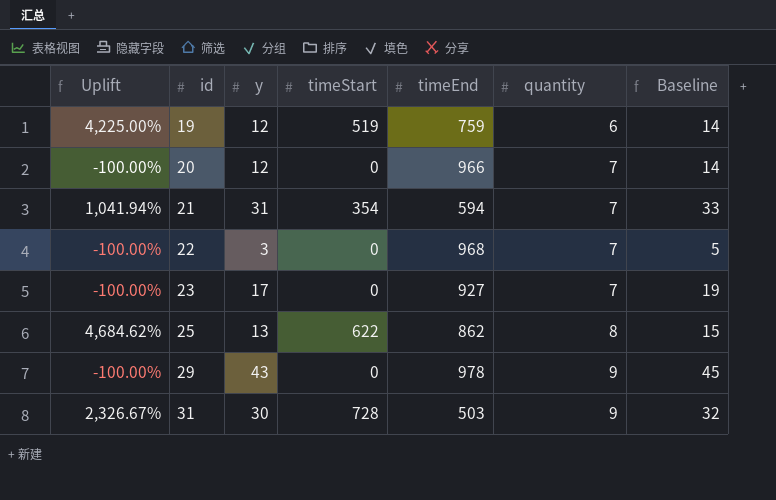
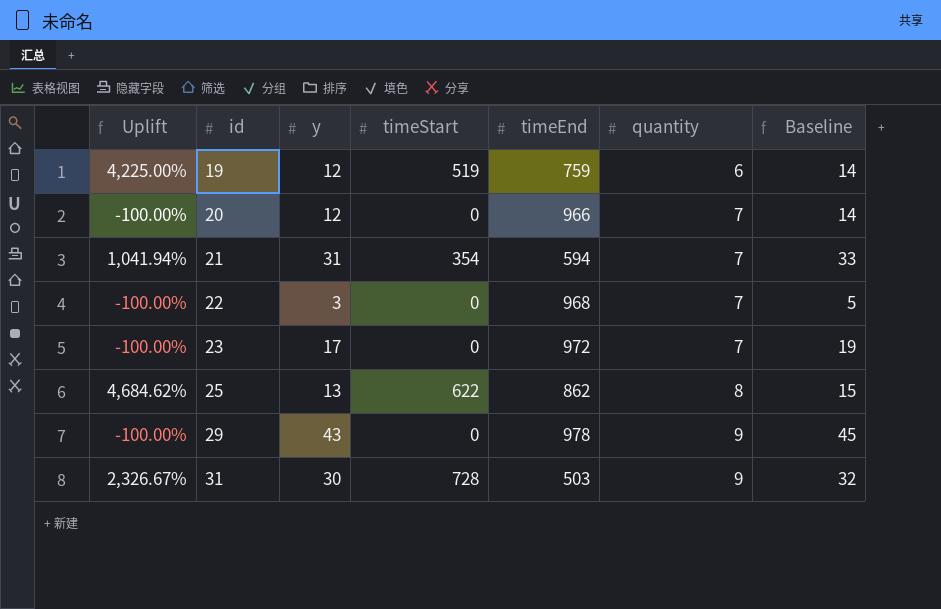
23 | timeEnd: 927 -> 972

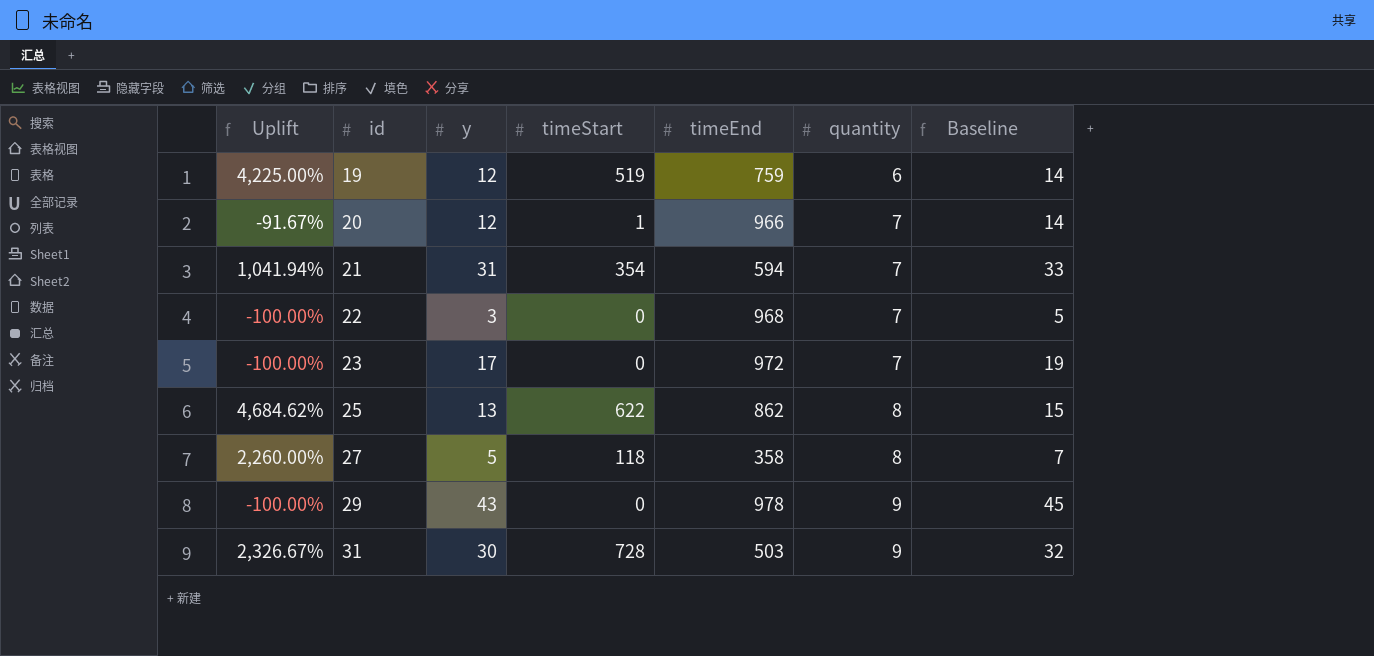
20 | Uplift: -100.00% -> -91.67%
20 | timeStart: 0 -> 1
row 27: none -> 2,260.00% | 5 | 118 | 358 | 8 | 7

